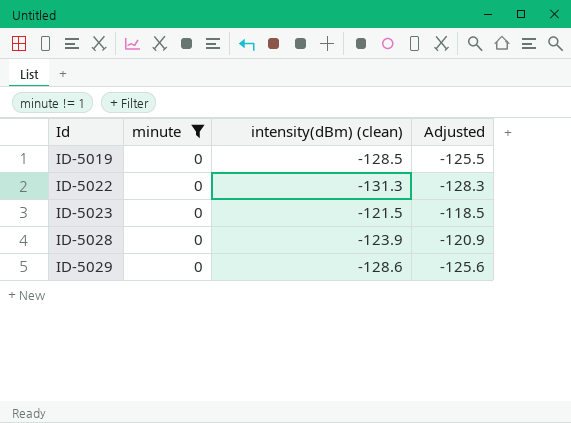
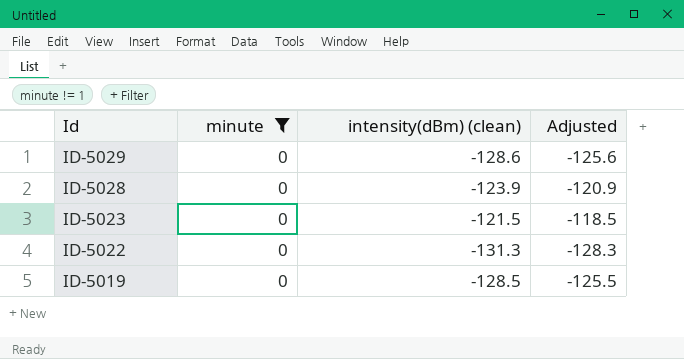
row order: Id ascending -> Id descending

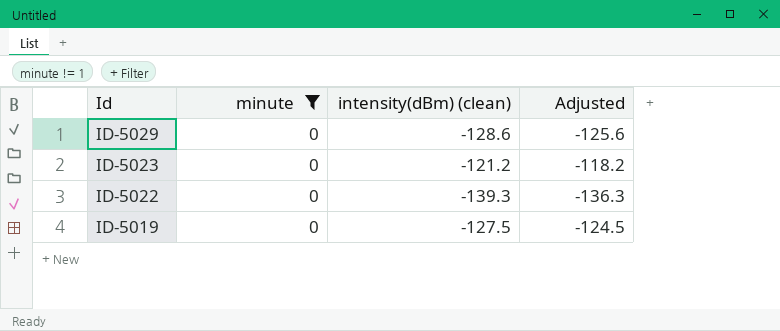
row ID-5028: 0 | -123.9 | -120.9 -> none
ID-5023 | intensity(dBm) (clean): -121.5 -> -121.2
ID-5023 | Adjusted: -118.5 -> -118.2
ID-5022 | intensity(dBm) (clean): -131.3 -> -139.3
ID-5022 | Adjusted: -128.3 -> -136.3
ID-5019 | intensity(dBm) (clean): -128.5 -> -127.5
ID-5019 | Adjusted: -125.5 -> -124.5

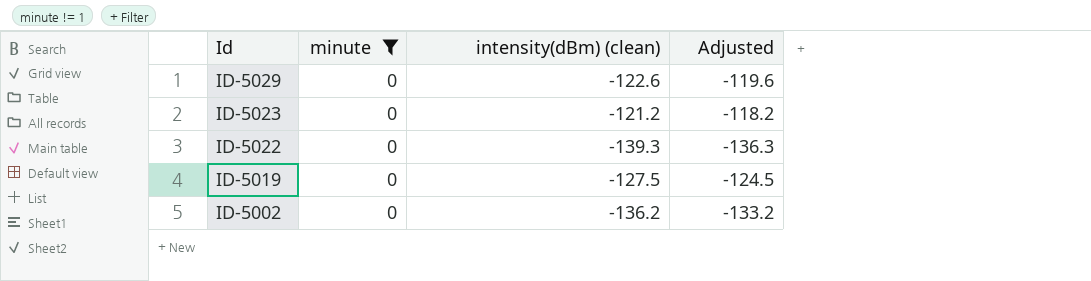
ID-5029 | intensity(dBm) (clean): -128.6 -> -122.6
ID-5029 | Adjusted: -125.6 -> -119.6
row ID-5002: none -> 0 | -136.2 | -133.2

